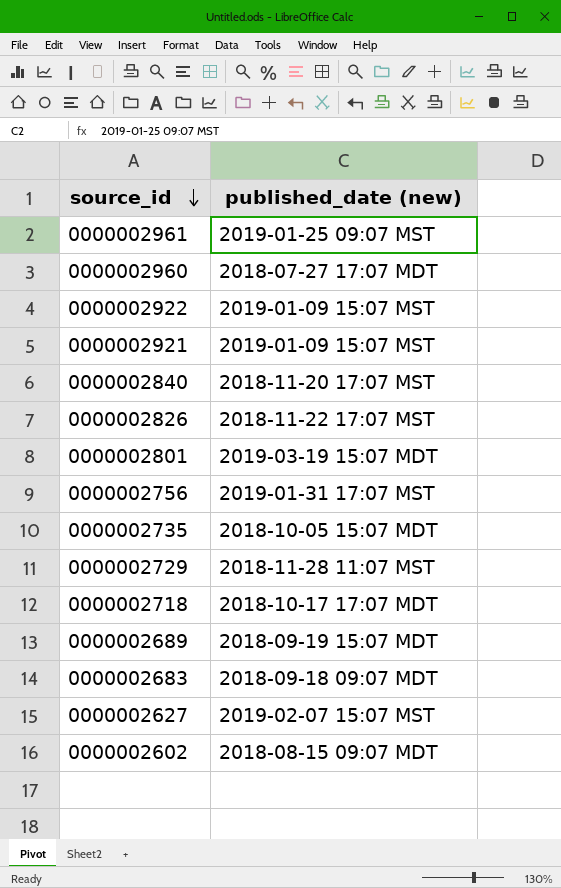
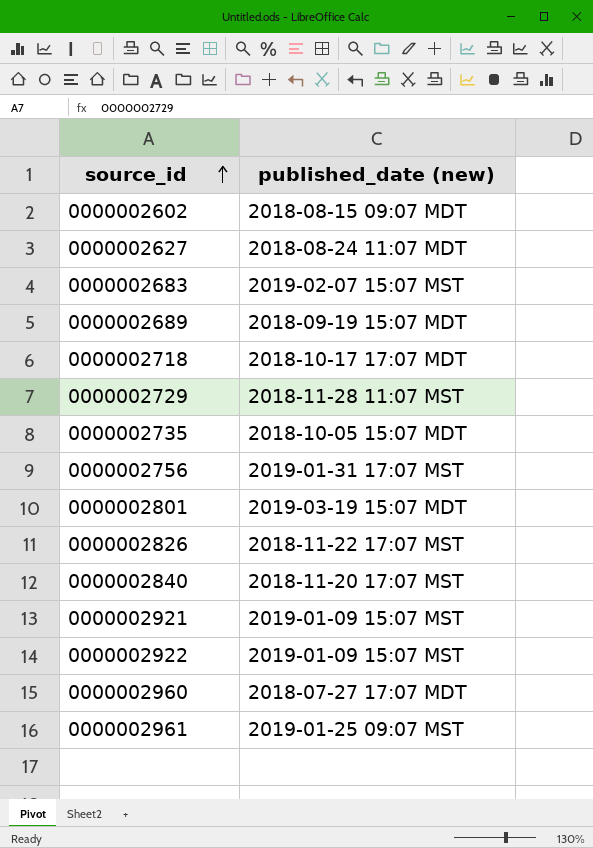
row order: source_id descending -> source_id ascending
0000002627 | published_date (new): 2019-02-07 15:07 MST -> 2018-08-24 11:07 MDT
0000002683 | published_date (new): 2018-09-18 09:07 MDT -> 2019-02-07 15:07 MST

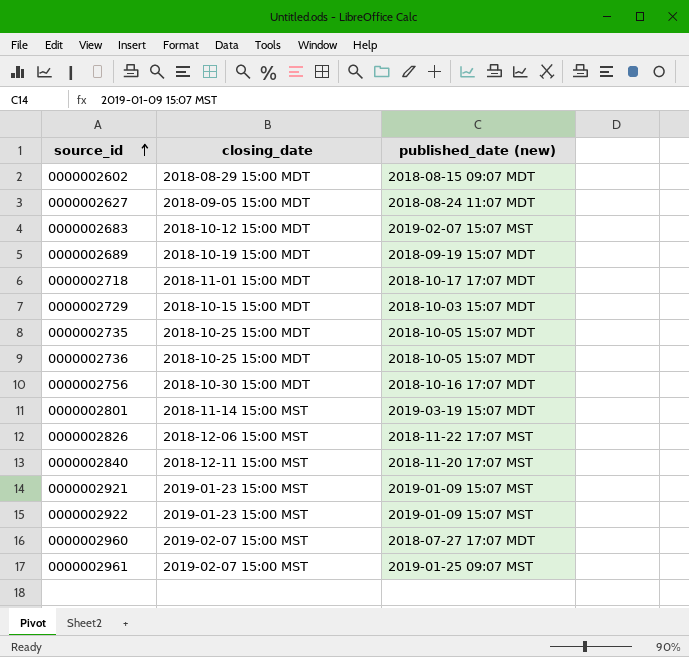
column closing_date | position: none -> 2
0000002729 | published_date (new): 2018-11-28 11:07 MST -> 2018-10-03 15:07 MDT
row 0000002736: none -> 2018-10-25 15:00 MDT | 2018-10-05 15:07 MDT
0000002756 | published_date (new): 2019-01-31 17:07 MST -> 2018-10-16 17:07 MDT

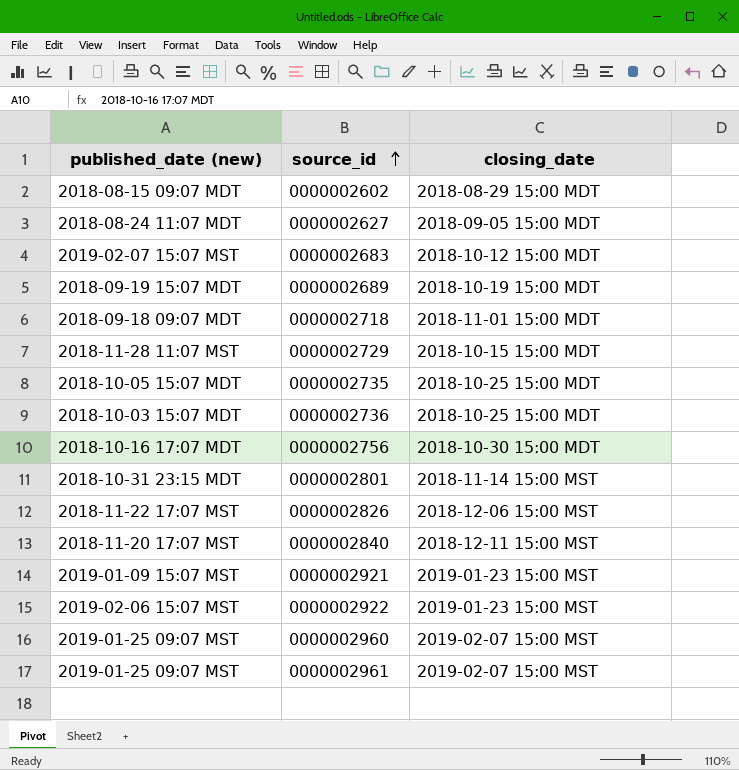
column published_date (new) | position: 3 -> 1
0000002718 | published_date (new): 2018-10-17 17:07 MDT -> 2018-09-18 09:07 MDT
0000002729 | published_date (new): 2018-10-03 15:07 MDT -> 2018-11-28 11:07 MST
0000002736 | published_date (new): 2018-10-05 15:07 MDT -> 2018-10-03 15:07 MDT
0000002801 | published_date (new): 2019-03-19 15:07 MDT -> 2018-10-31 23:15 MDT
0000002922 | published_date (new): 2019-01-09 15:07 MST -> 2019-02-06 15:07 MST
0000002960 | published_date (new): 2018-07-27 17:07 MDT -> 2019-01-25 09:07 MST

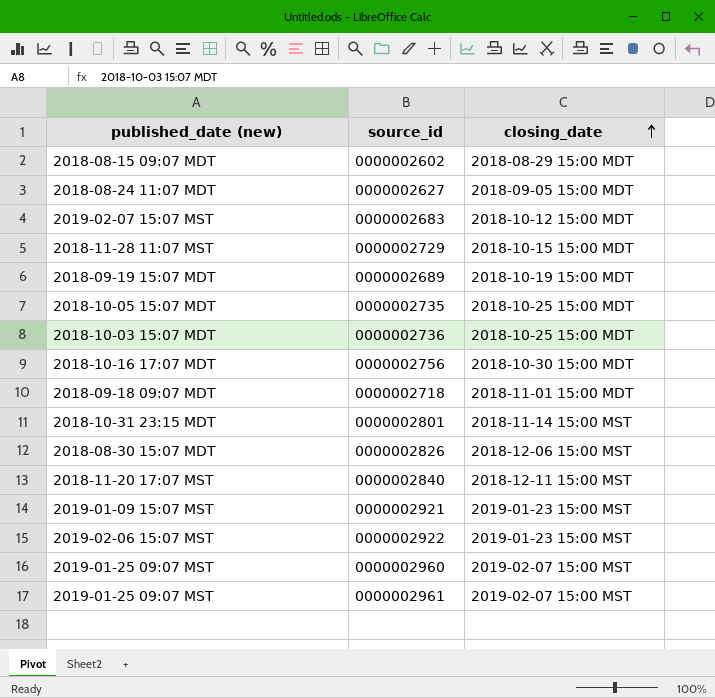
row order: source_id ascending -> closing_date ascending
0000002826 | published_date (new): 2018-11-22 17:07 MST -> 2018-08-30 15:07 MDT

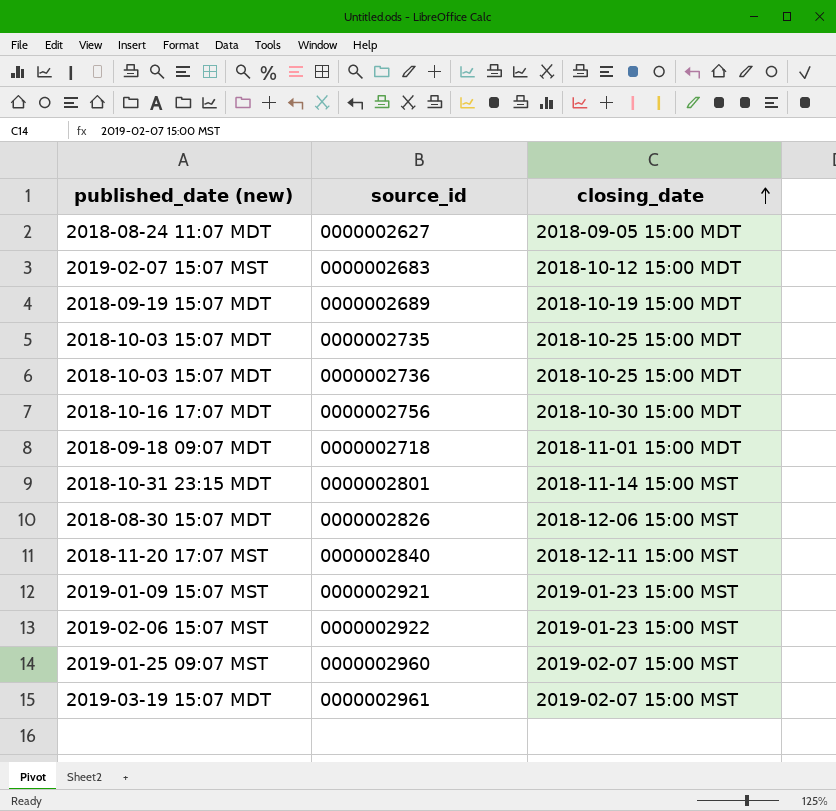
row 0000002602: 2018-08-15 09:07 MDT | 2018-08-29 15:00 MDT -> none
row 0000002729: 2018-11-28 11:07 MST | 2018-10-15 15:00 MDT -> none
0000002735 | published_date (new): 2018-10-05 15:07 MDT -> 2018-10-03 15:07 MDT
0000002961 | published_date (new): 2019-01-25 09:07 MST -> 2019-03-19 15:07 MDT

